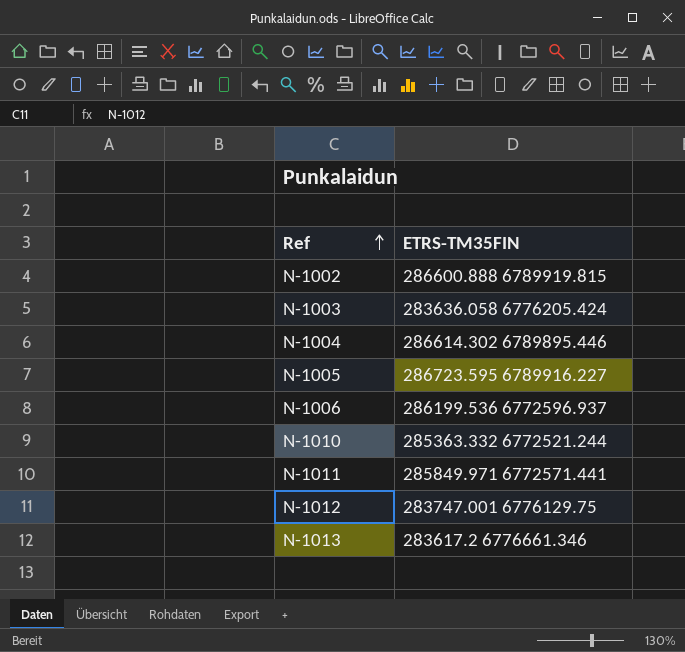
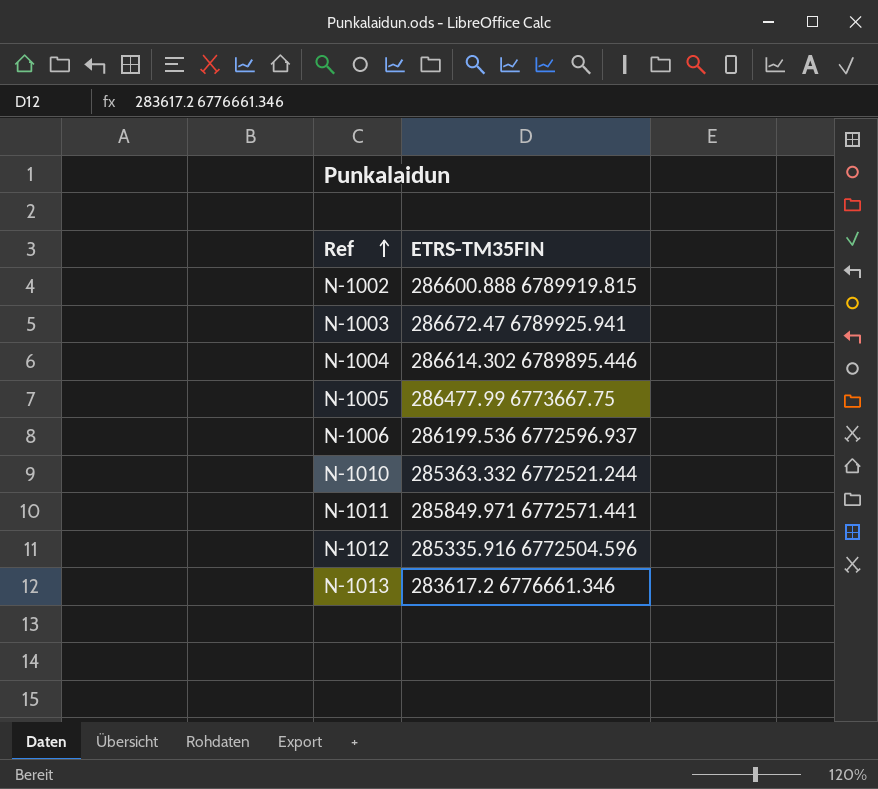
N-1003 | ETRS-TM35FIN: 283636.058 6776205.424 -> 286672.47 6789925.941
N-1005 | ETRS-TM35FIN: 286723.595 6789916.227 -> 286477.99 6773667.75
N-1012 | ETRS-TM35FIN: 283747.001 6776129.75 -> 285335.916 6772504.596

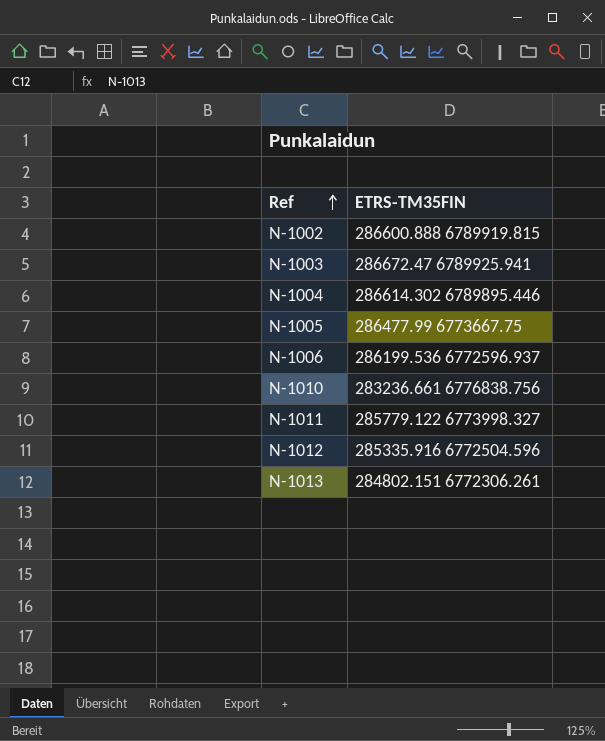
N-1010 | ETRS-TM35FIN: 285363.332 6772521.244 -> 283236.661 6776838.756
N-1011 | ETRS-TM35FIN: 285849.971 6772571.441 -> 285779.122 6773998.327
N-1013 | ETRS-TM35FIN: 283617.2 6776661.346 -> 284802.151 6772306.261

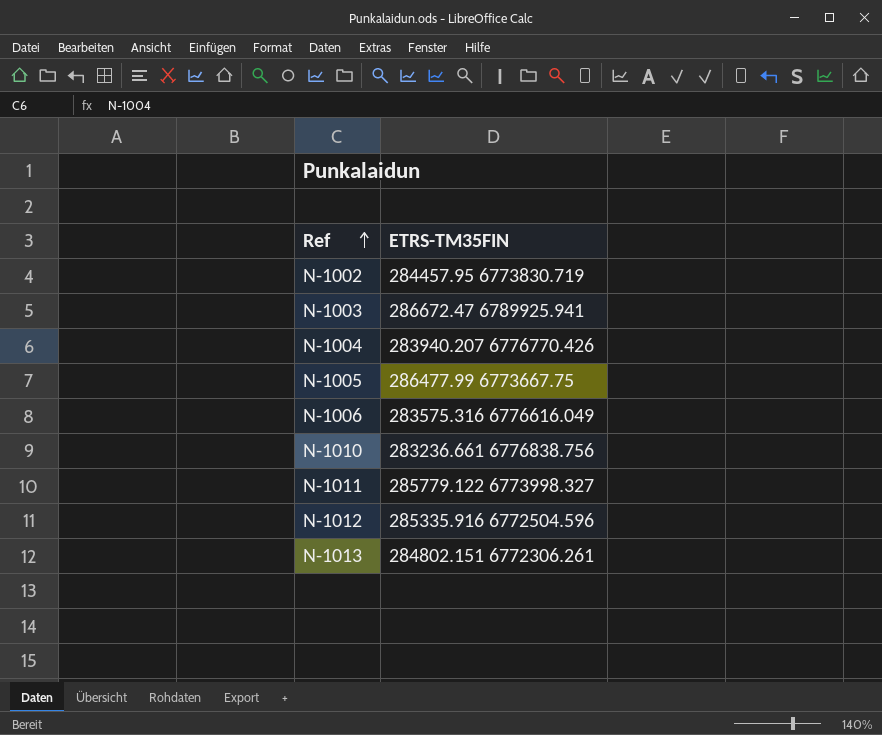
N-1002 | ETRS-TM35FIN: 286600.888 6789919.815 -> 284457.95 6773830.719
N-1004 | ETRS-TM35FIN: 286614.302 6789895.446 -> 283940.207 6776770.426
N-1006 | ETRS-TM35FIN: 286199.536 6772596.937 -> 283575.316 6776616.049

